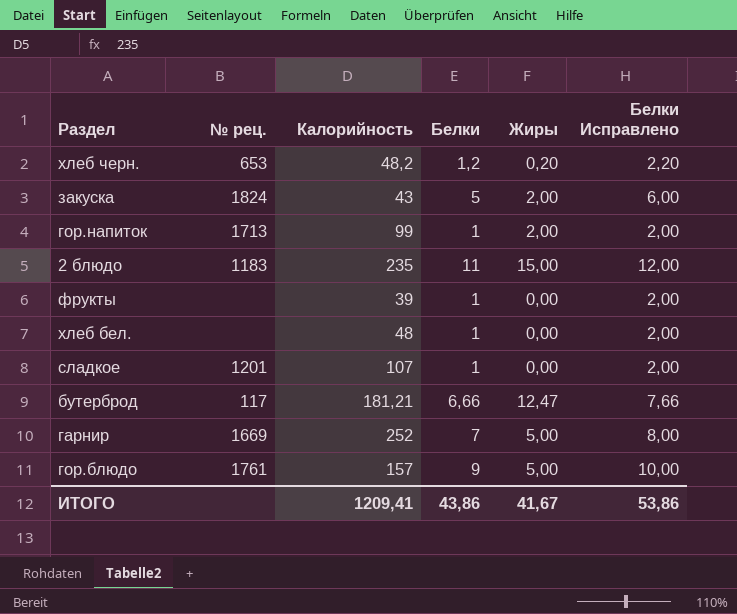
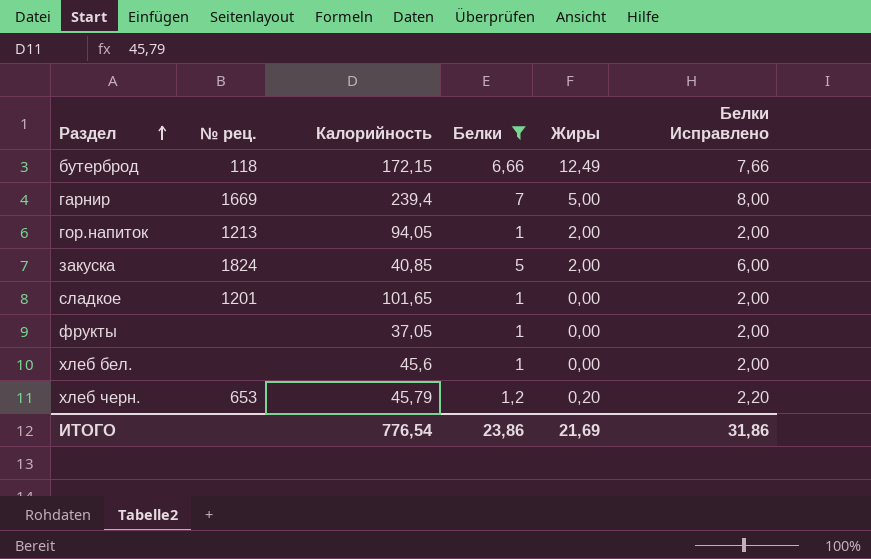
filter: none -> Белки <= 7
row order: none -> Раздел ascending
бутерброд | № рец.: 117 -> 118
бутерброд | Калорийность: 181,21 -> 172,15
бутерброд | Жиры: 12,47 -> 12,49
гарнир | Калорийность: 252 -> 239,4
гор.напиток | № рец.: 1713 -> 1213
гор.напиток | Калорийность: 99 -> 94,05
закуска | Калорийность: 43 -> 40,85
сладкое | Калорийность: 107 -> 101,65
фрукты | Калорийность: 39 -> 37,05
хлеб бел. | Калорийность: 48 -> 45,6
хлеб черн. | Калорийность: 48,2 -> 45,79
ИТОГО | Калорийность: 1209,41 -> 776,54
ИТОГО | Белки: 43,86 -> 23,86
ИТОГО | Жиры: 41,67 -> 21,69
ИТОГО | Белки Исправлено: 53,86 -> 31,86

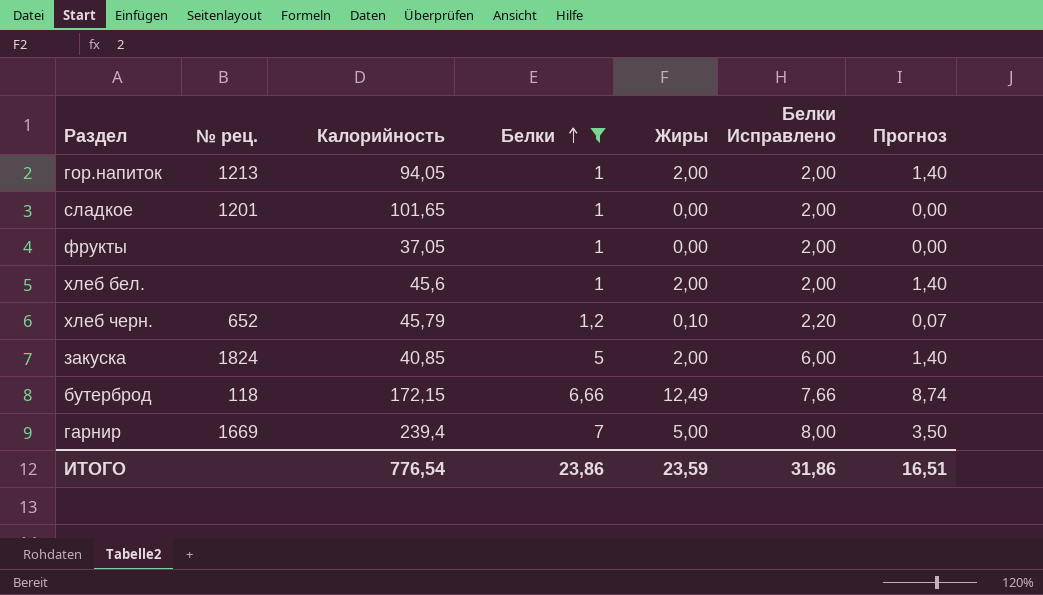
row order: Раздел ascending -> Белки ascending
column Прогноз | formula: none -> [Жиры] * 0,7
хлеб бел. | Жиры: 0,00 -> 2,00
хлеб черн. | № рец.: 653 -> 652
хлеб черн. | Жиры: 0,20 -> 0,10
ИТОГО | Жиры: 21,69 -> 23,59

